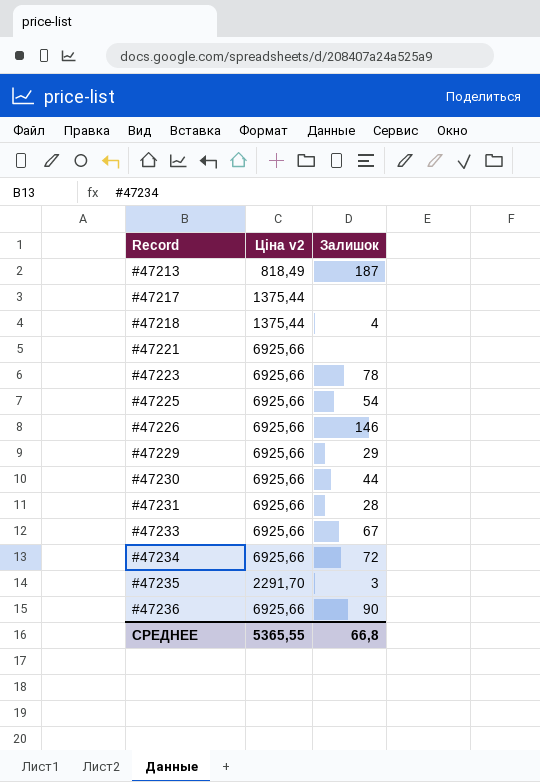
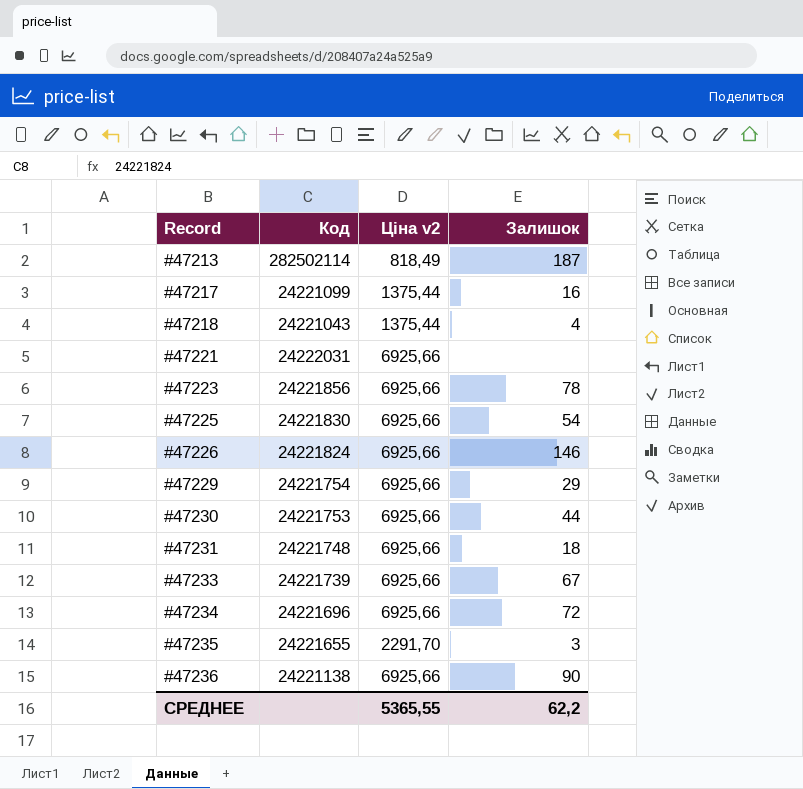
column Код | position: none -> 2
#47217 | Залишок: none -> 16
#47231 | Залишок: 28 -> 18
СРЕДНЕЕ | Залишок: 66,8 -> 62,2

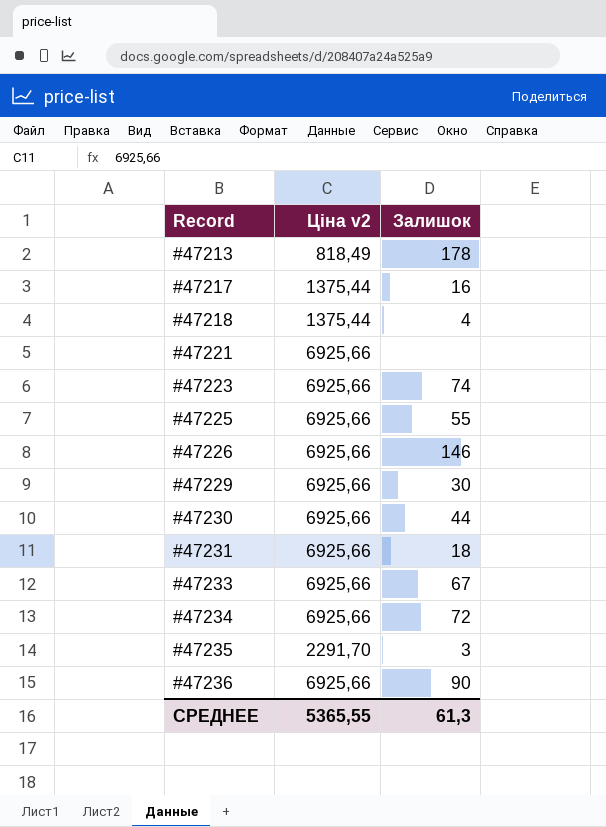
column Код | position: 2 -> none
#47213 | Залишок: 187 -> 178
#47223 | Залишок: 78 -> 74
#47225 | Залишок: 54 -> 55
#47229 | Залишок: 29 -> 30
СРЕДНЕЕ | Залишок: 62,2 -> 61,3

